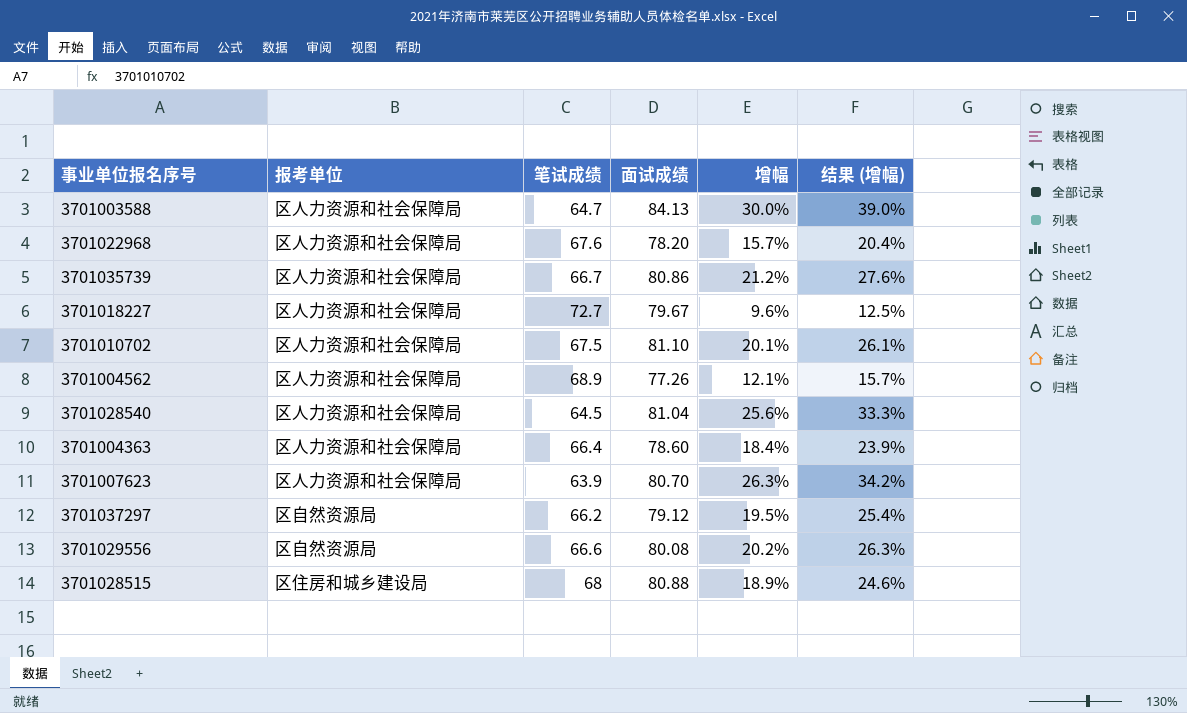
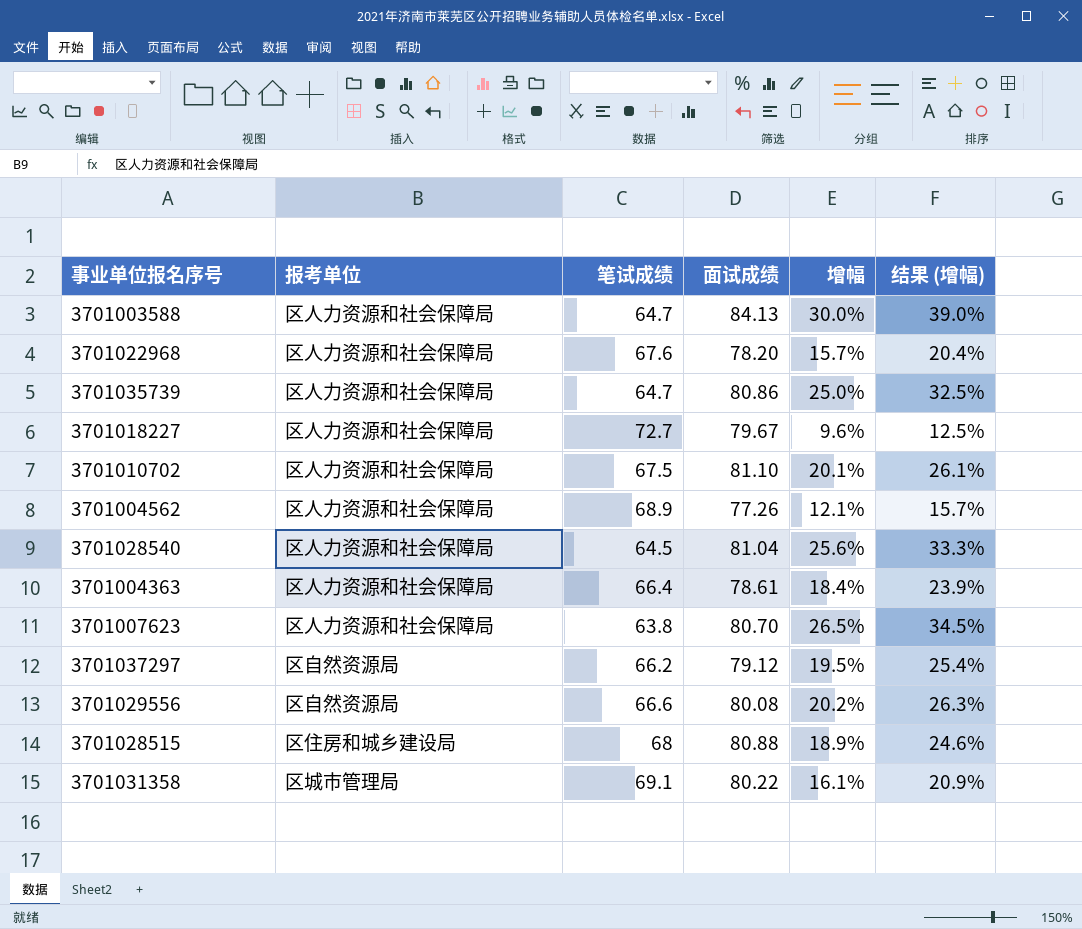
3701035739 | 笔试成绩: 66.7 -> 64.7
3701035739 | 增幅: 21.2% -> 25.0%
3701035739 | 结果 (增幅): 27.6% -> 32.5%
3701004363 | 面试成绩: 78.60 -> 78.61
3701007623 | 笔试成绩: 63.9 -> 63.8
3701007623 | 增幅: 26.3% -> 26.5%
3701007623 | 结果 (增幅): 34.2% -> 34.5%
row 3701031358: none -> 区城市管理局 | 69.1 | 80.22 | 16.1% | 20.9%

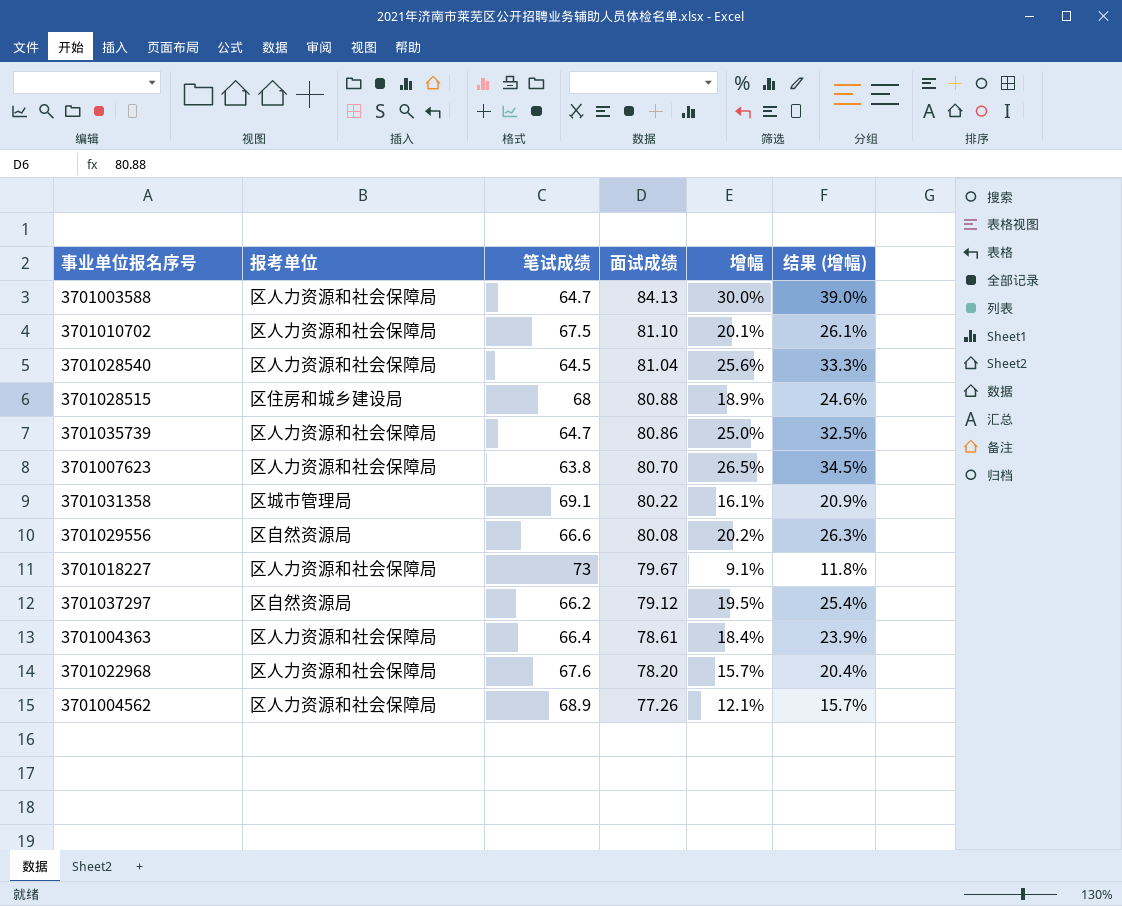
row order: none -> 面试成绩 descending
3701018227 | 笔试成绩: 72.7 -> 73
3701018227 | 增幅: 9.6% -> 9.1%
3701018227 | 结果 (增幅): 12.5% -> 11.8%

